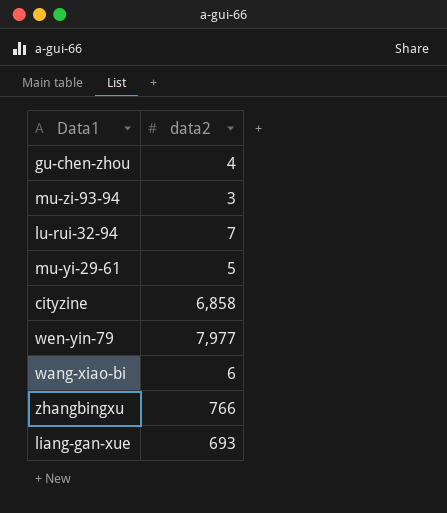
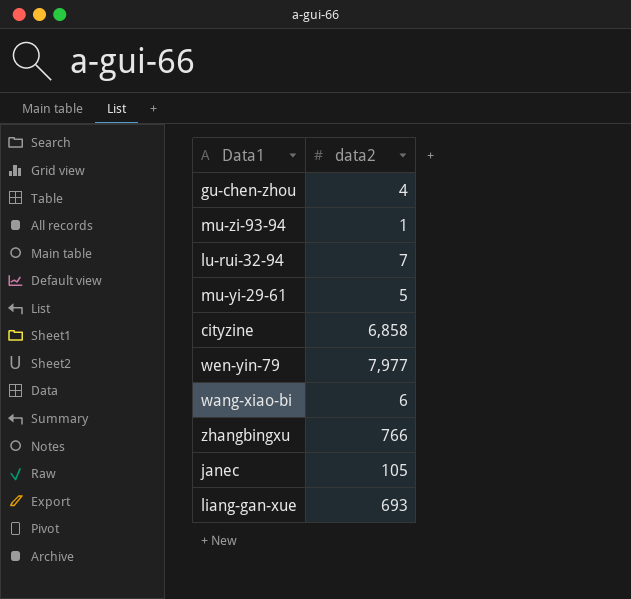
mu-zi-93-94 | data2: 3 -> 1
row janec: none -> 105

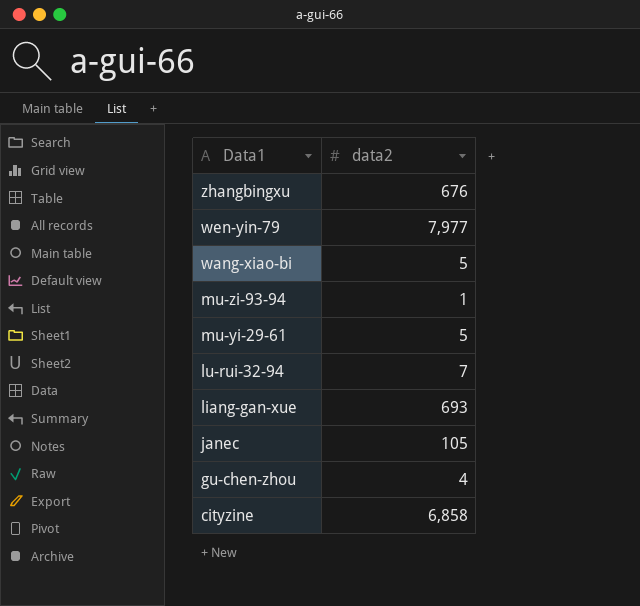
row order: none -> Data1 descending
zhangbingxu | data2: 766 -> 676
wang-xiao-bi | data2: 6 -> 5

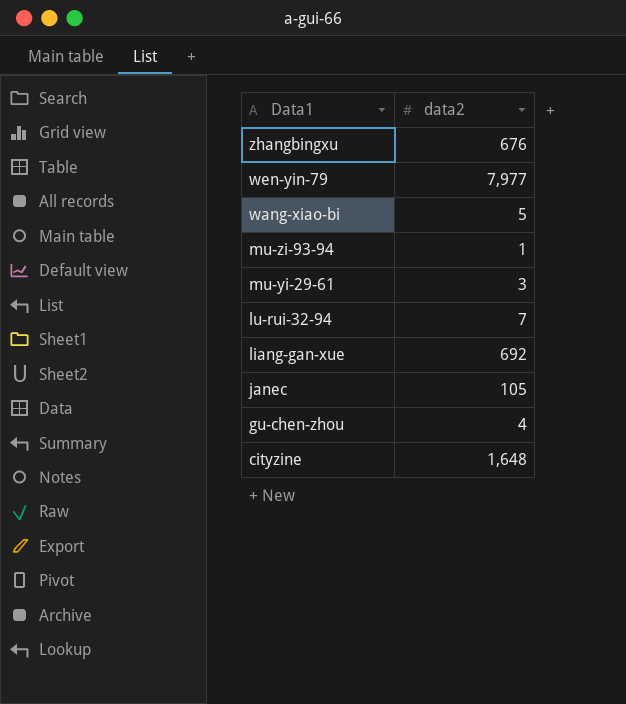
mu-yi-29-61 | data2: 5 -> 3
liang-gan-xue | data2: 693 -> 692
cityzine | data2: 6,858 -> 1,648

